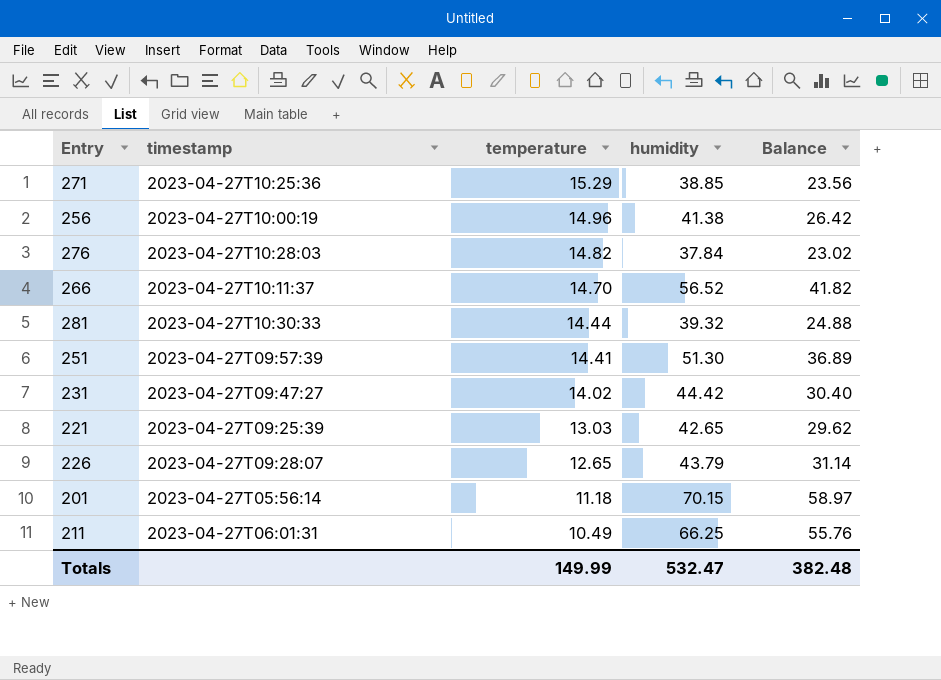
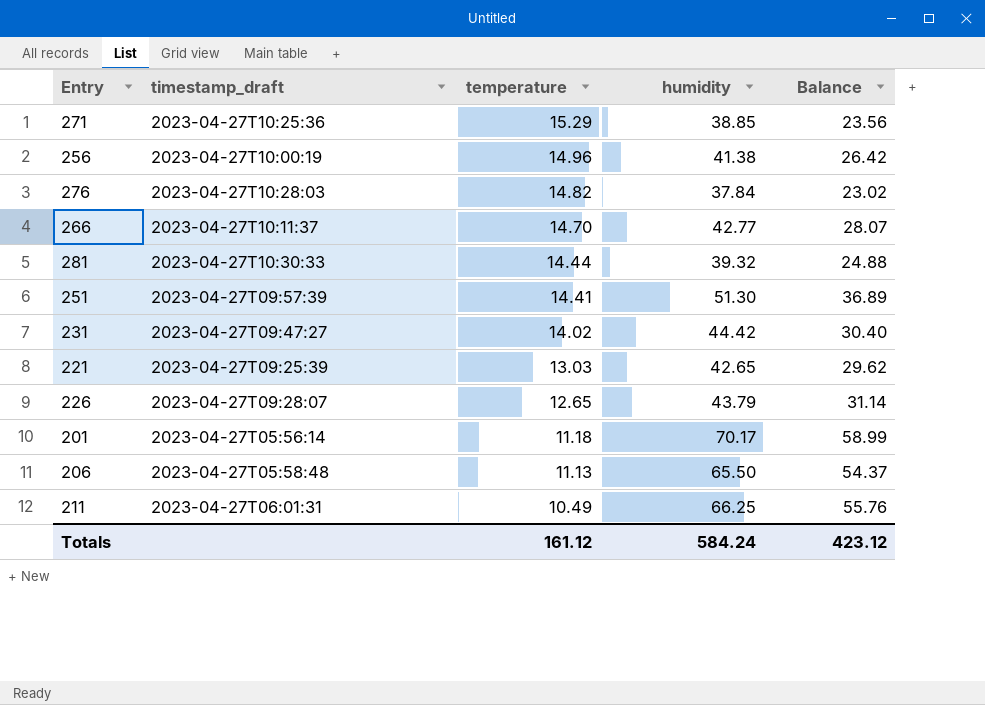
column name: timestamp -> timestamp_draft
266 | humidity: 56.52 -> 42.77
266 | Balance: 41.82 -> 28.07
201 | humidity: 70.15 -> 70.17
201 | Balance: 58.97 -> 58.99
row 206: none -> 2023-04-27T05:58:48 | 11.13 | 65.50 | 54.37
Totals | temperature: 149.99 -> 161.12
Totals | humidity: 532.47 -> 584.24
Totals | Balance: 382.48 -> 423.12

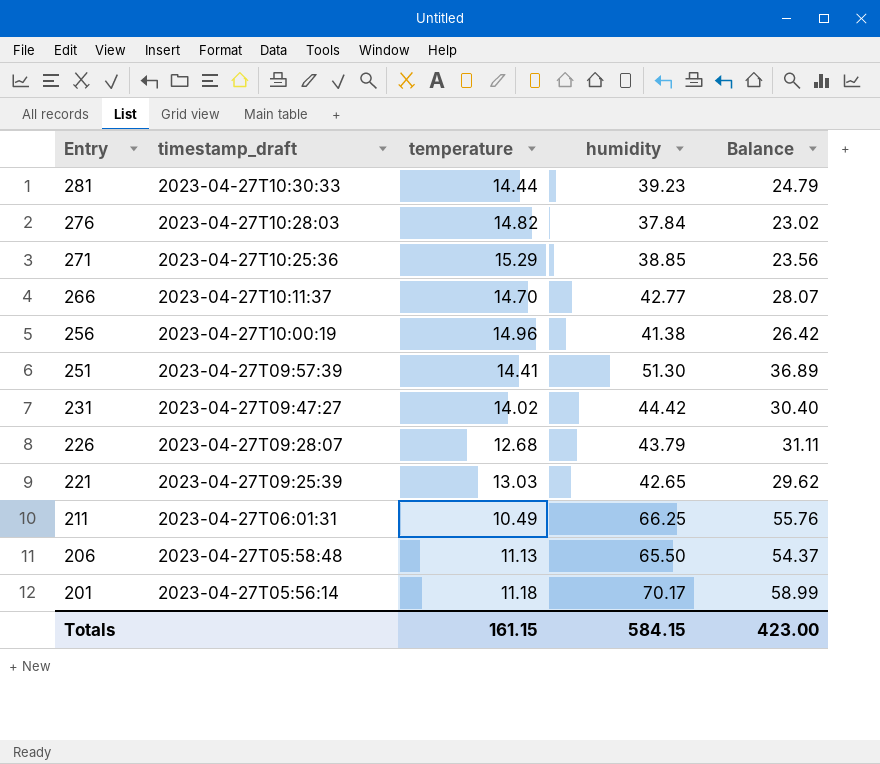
row order: temperature descending -> Entry descending
281 | humidity: 39.32 -> 39.23
281 | Balance: 24.88 -> 24.79
226 | temperature: 12.65 -> 12.68
226 | Balance: 31.14 -> 31.11
Totals | temperature: 161.12 -> 161.15
Totals | humidity: 584.24 -> 584.15
Totals | Balance: 423.12 -> 423.00

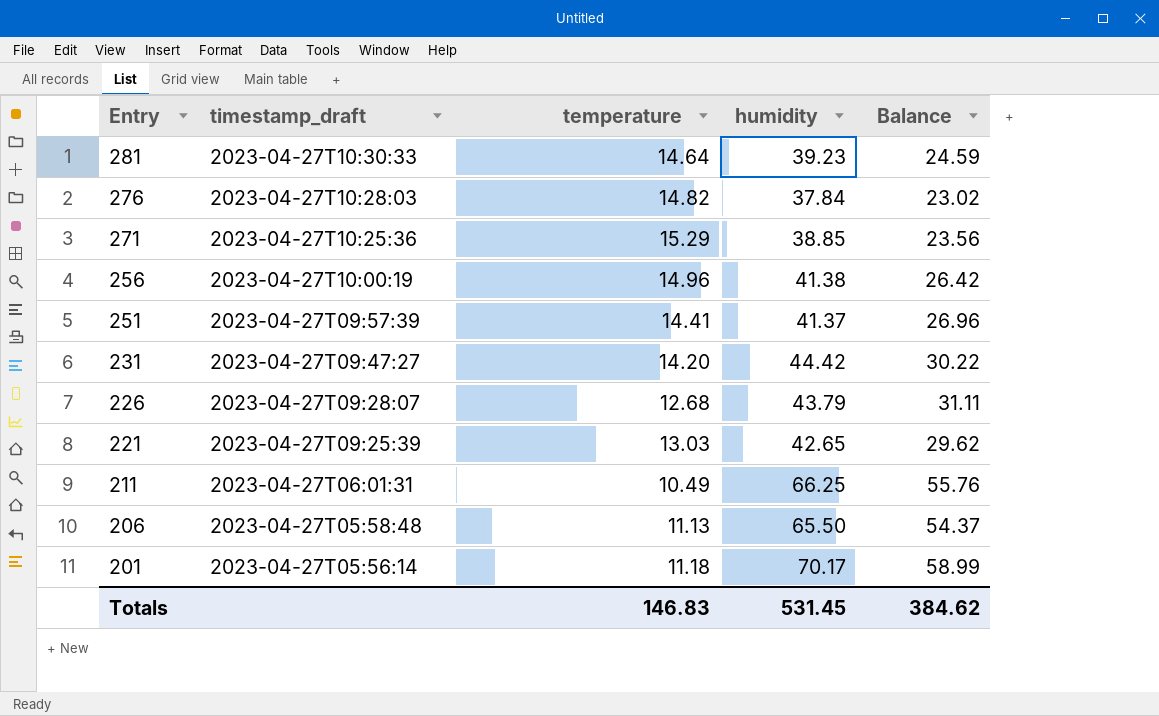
row 266: 2023-04-27T10:11:37 | 14.70 | 42.77 | 28.07 -> none
281 | temperature: 14.44 -> 14.64
281 | Balance: 24.79 -> 24.59
251 | humidity: 51.30 -> 41.37
251 | Balance: 36.89 -> 26.96
231 | temperature: 14.02 -> 14.20
231 | Balance: 30.40 -> 30.22
Totals | temperature: 161.15 -> 146.83
Totals | humidity: 584.15 -> 531.45
Totals | Balance: 423.00 -> 384.62

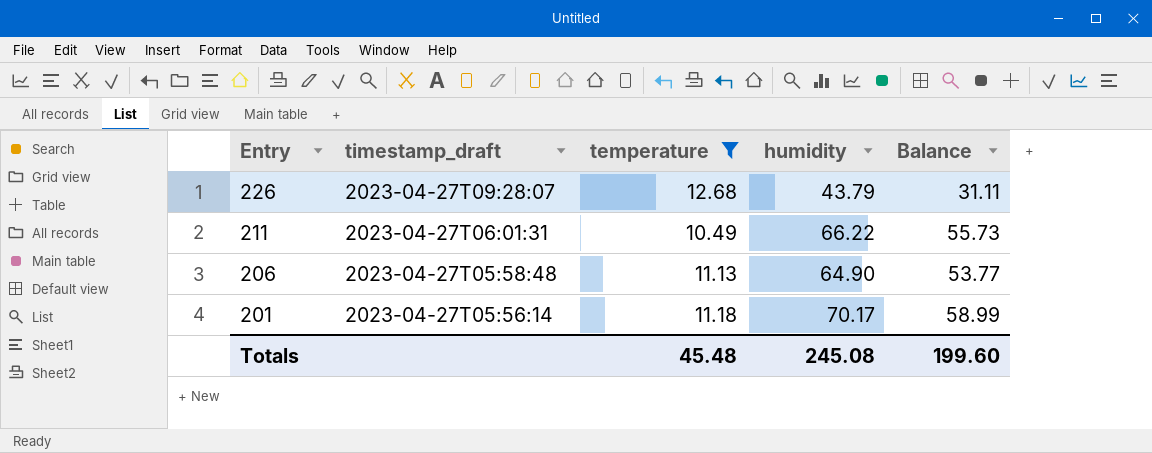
filter: none -> temperature <= 12.68
211 | humidity: 66.25 -> 66.22
211 | Balance: 55.76 -> 55.73
206 | humidity: 65.50 -> 64.90
206 | Balance: 54.37 -> 53.77
Totals | temperature: 146.83 -> 45.48
Totals | humidity: 531.45 -> 245.08
Totals | Balance: 384.62 -> 199.60

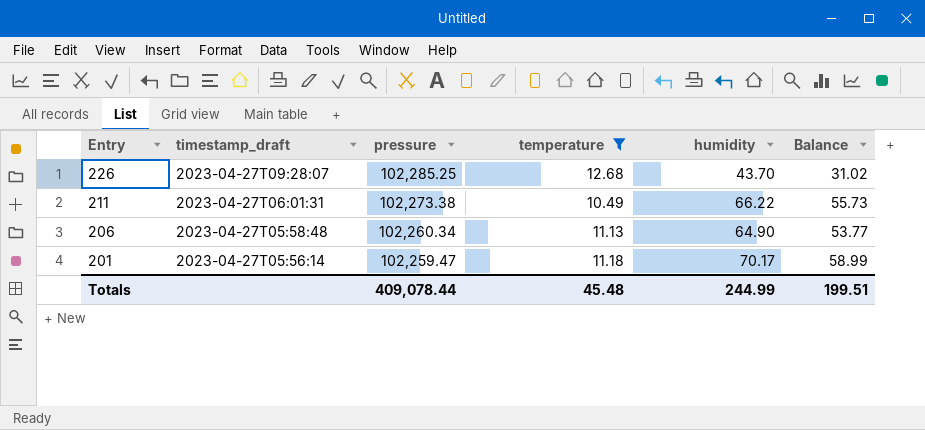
column pressure | position: none -> 3
226 | humidity: 43.79 -> 43.70
226 | Balance: 31.11 -> 31.02
Totals | humidity: 245.08 -> 244.99
Totals | Balance: 199.60 -> 199.51

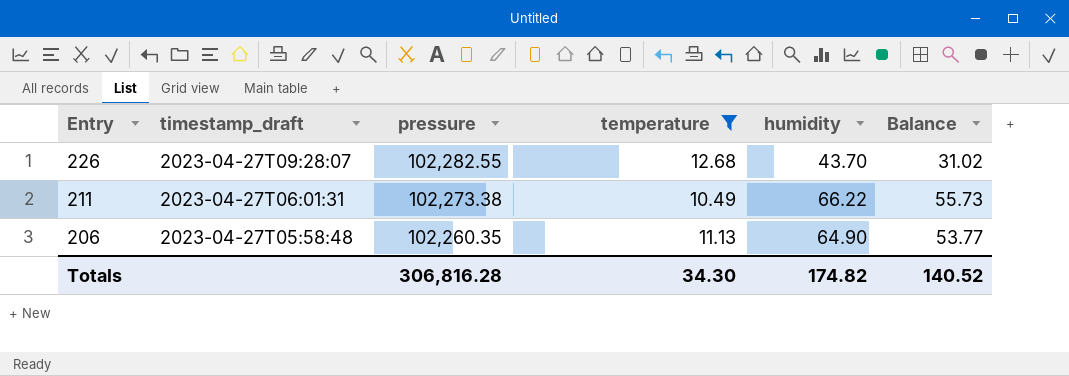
row 201: 2023-04-27T05:56:14 | 102,259.47 | 11.18 | 70.17 | 58.99 -> none
226 | pressure: 102,285.25 -> 102,282.55
206 | pressure: 102,260.34 -> 102,260.35
Totals | pressure: 409,078.44 -> 306,816.28
Totals | temperature: 45.48 -> 34.30
Totals | humidity: 244.99 -> 174.82
Totals | Balance: 199.51 -> 140.52

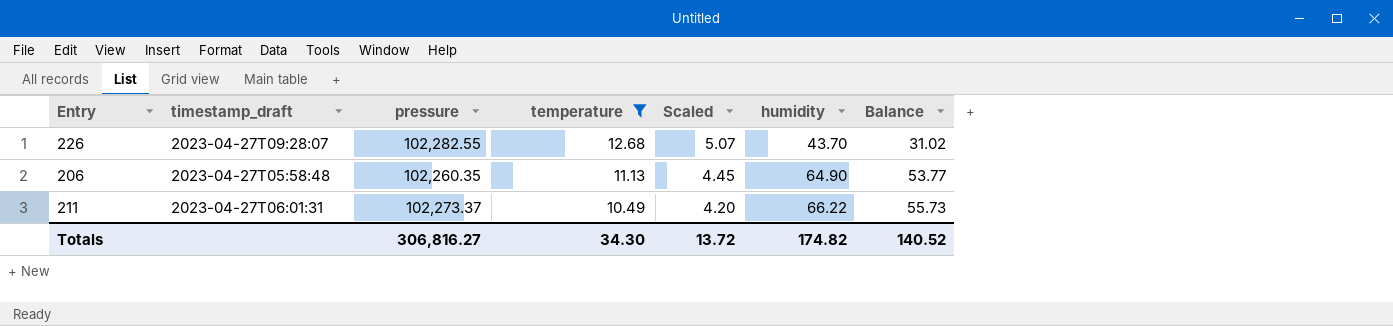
row order: Entry descending -> temperature descending
column Scaled | formula: none -> [temperature] * 0.4
211 | pressure: 102,273.38 -> 102,273.37
Totals | pressure: 306,816.28 -> 306,816.27

